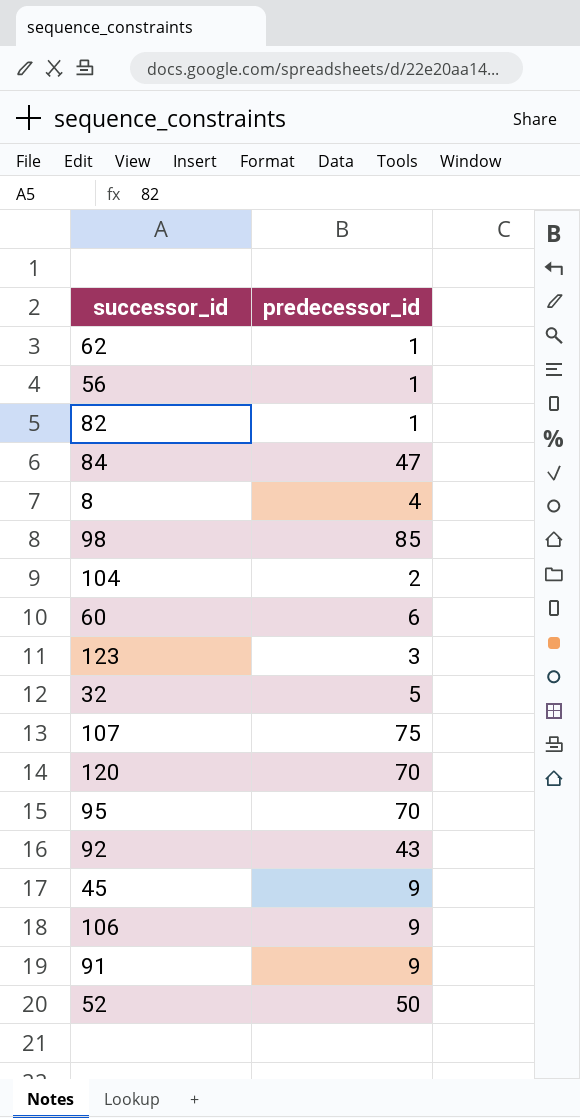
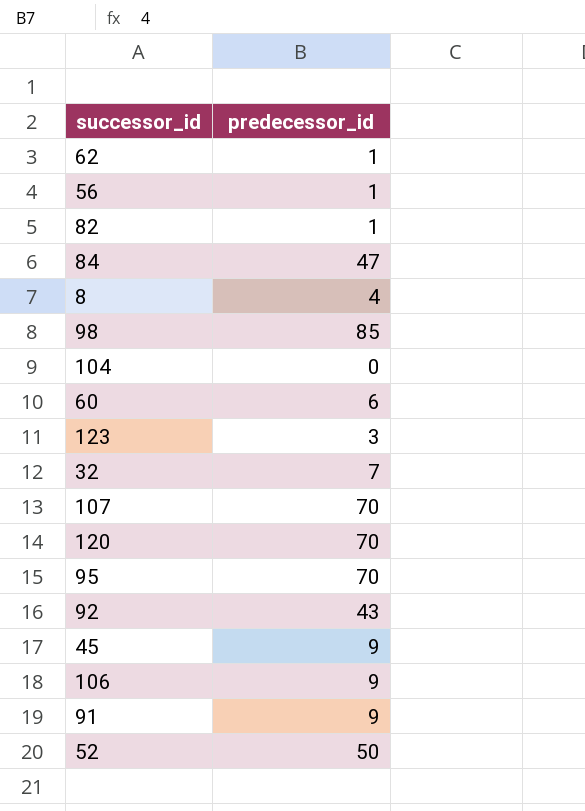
104 | predecessor_id: 2 -> 0
32 | predecessor_id: 5 -> 7
107 | predecessor_id: 75 -> 70

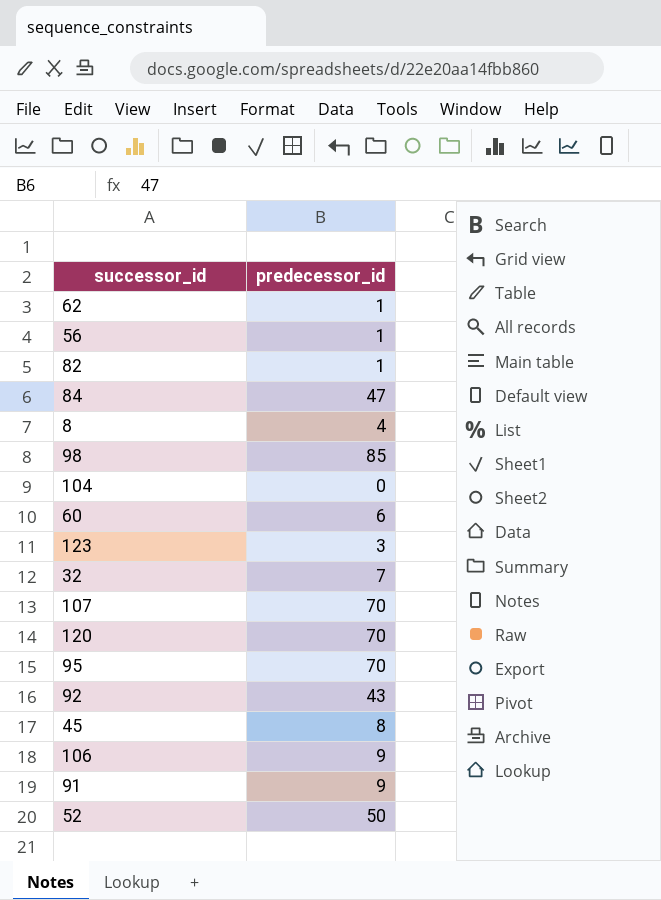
45 | predecessor_id: 9 -> 8

